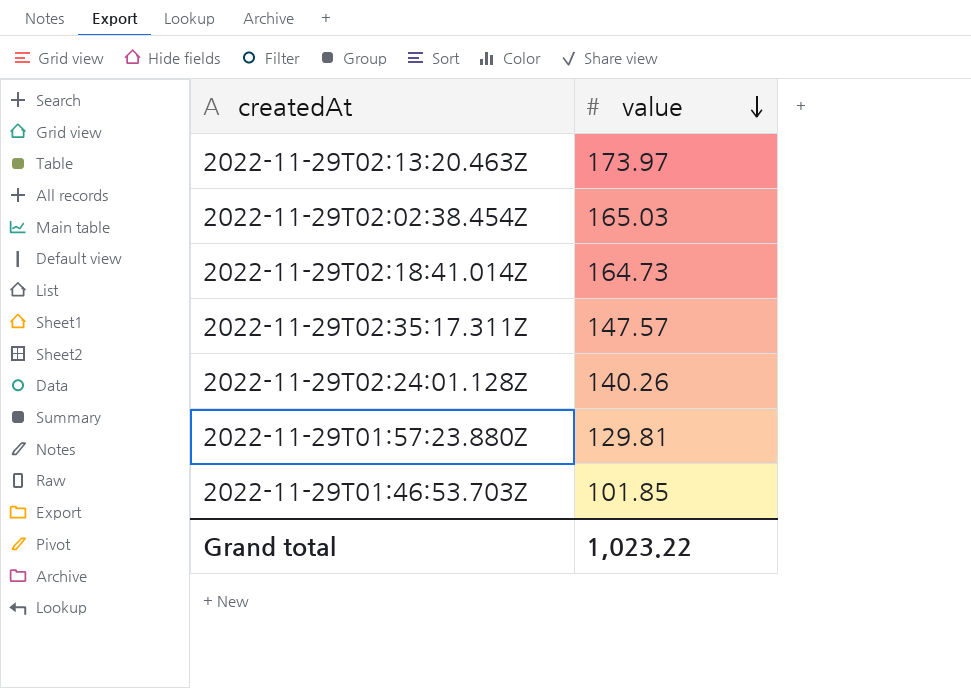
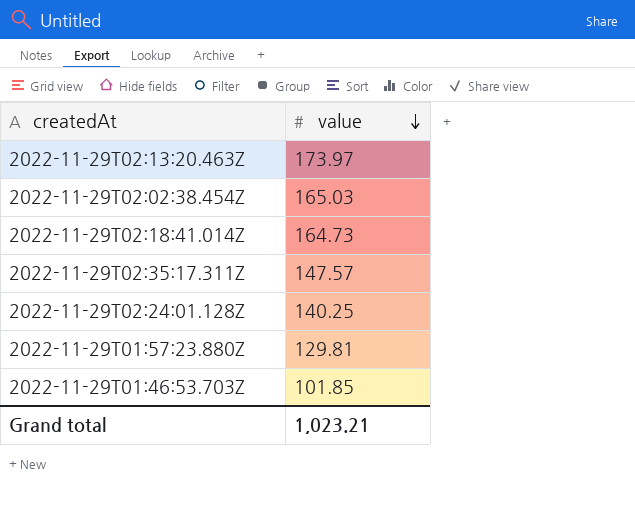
2022-11-29T02:24:01.128Z | value: 140.26 -> 140.25
Grand total | value: 1,023.22 -> 1,023.21

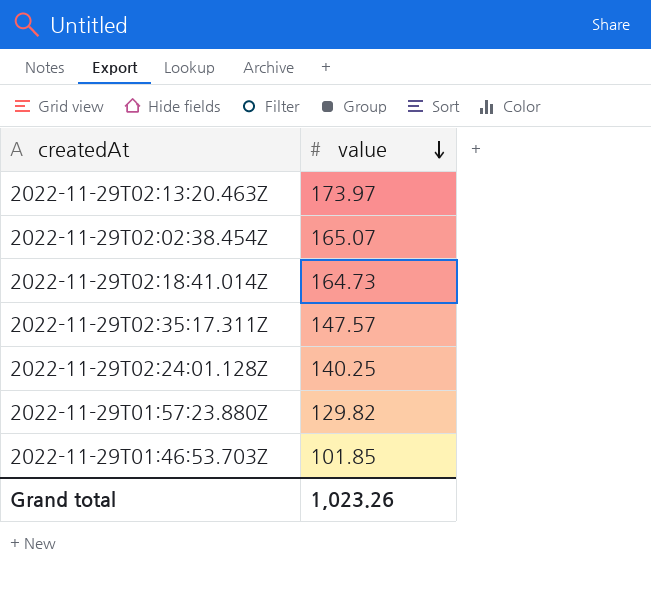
2022-11-29T02:02:38.454Z | value: 165.03 -> 165.07
2022-11-29T01:57:23.880Z | value: 129.81 -> 129.82
Grand total | value: 1,023.21 -> 1,023.26

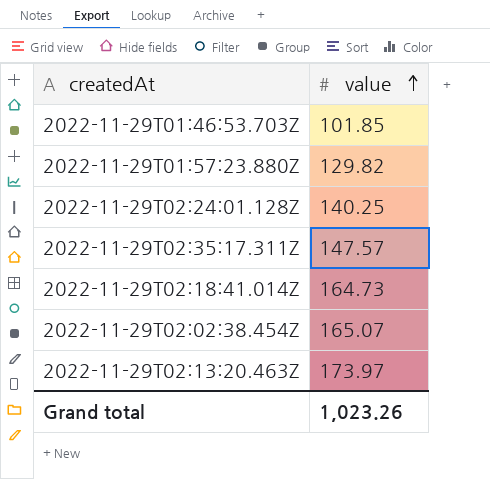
row order: value descending -> value ascending

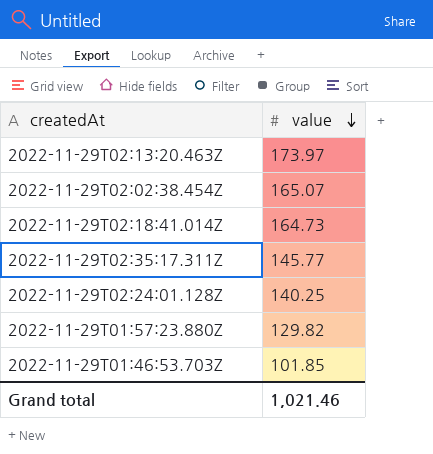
row order: value ascending -> value descending
2022-11-29T02:35:17.311Z | value: 147.57 -> 145.77
Grand total | value: 1,023.26 -> 1,021.46

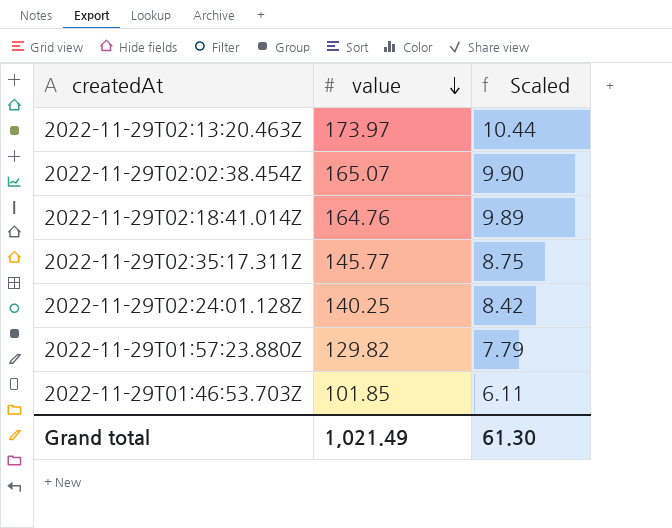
column Scaled | formula: none -> [value] * 0.06
2022-11-29T02:18:41.014Z | value: 164.73 -> 164.76
Grand total | value: 1,021.46 -> 1,021.49

